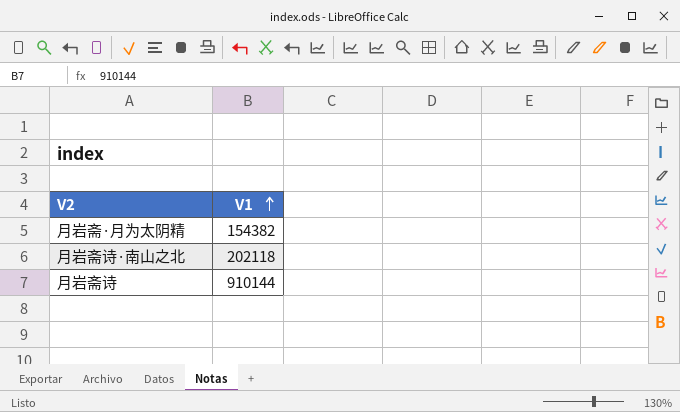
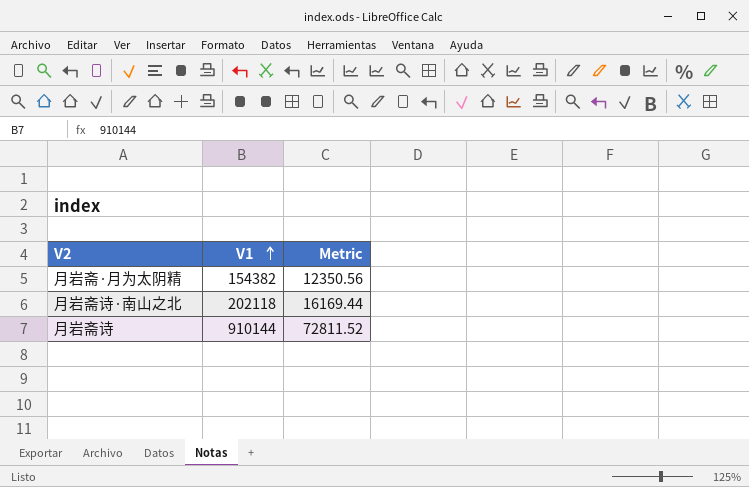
column Metric | formula: none -> [V1] * 0.08

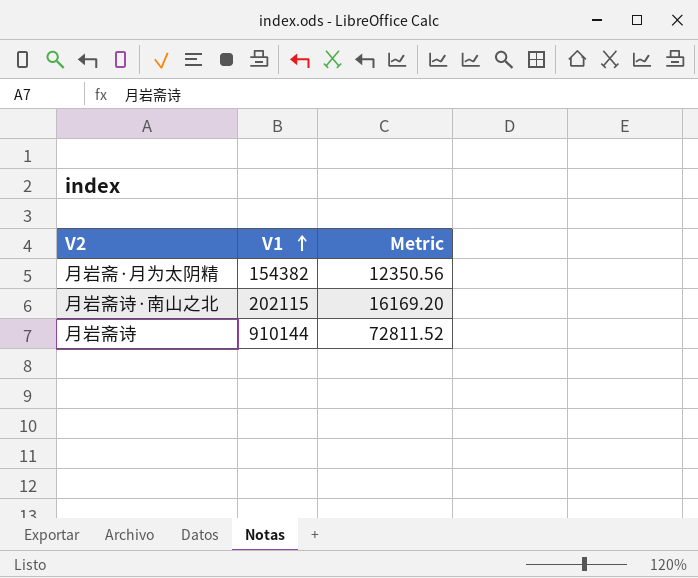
月岩斋诗·南山之北 | V1: 202118 -> 202115
月岩斋诗·南山之北 | Metric: 16169.44 -> 16169.20

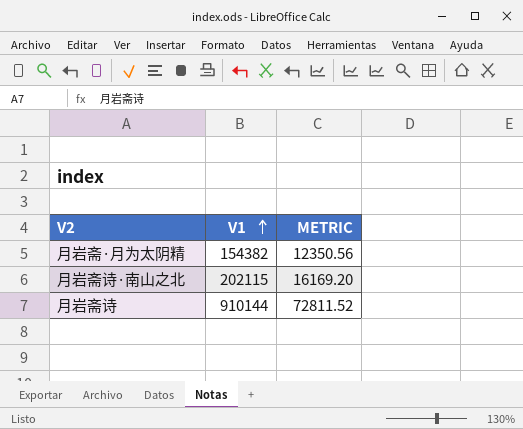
column name: Metric -> METRIC

